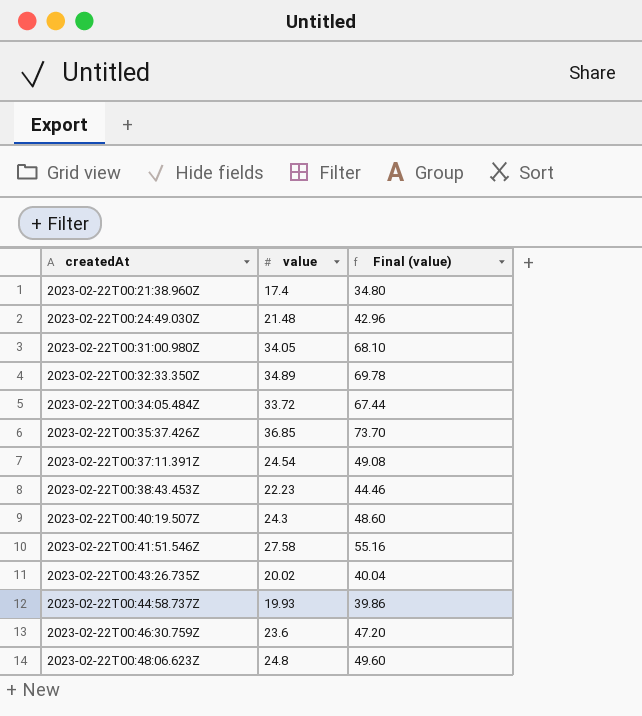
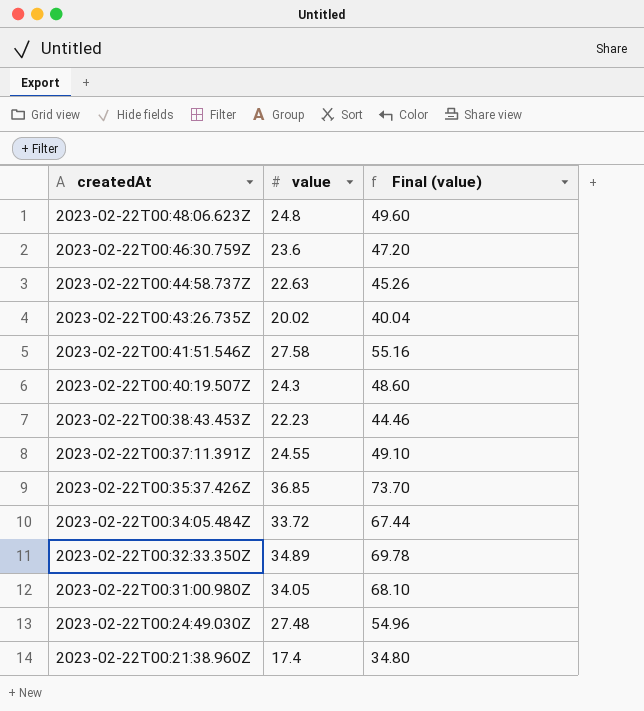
row order: createdAt ascending -> createdAt descending
2023-02-22T00:44:58.737Z | value: 19.93 -> 22.63
2023-02-22T00:44:58.737Z | Final (value): 39.86 -> 45.26
2023-02-22T00:37:11.391Z | value: 24.54 -> 24.55
2023-02-22T00:37:11.391Z | Final (value): 49.08 -> 49.10
2023-02-22T00:24:49.030Z | value: 21.48 -> 27.48
2023-02-22T00:24:49.030Z | Final (value): 42.96 -> 54.96

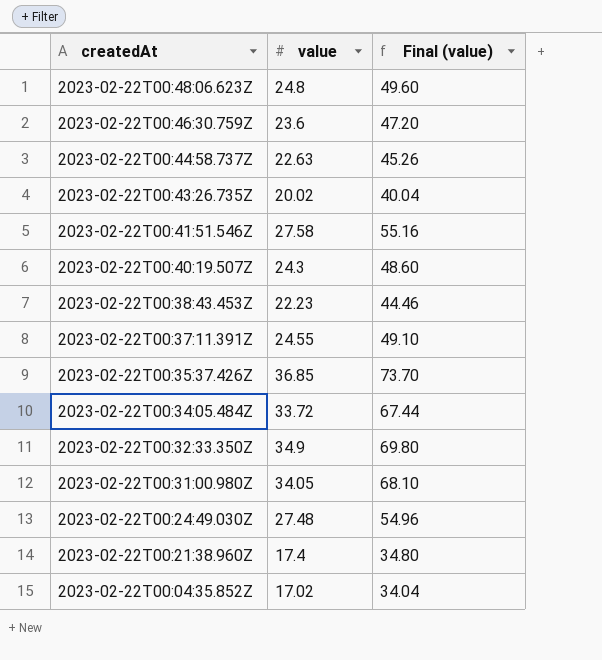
2023-02-22T00:32:33.350Z | value: 34.89 -> 34.9
2023-02-22T00:32:33.350Z | Final (value): 69.78 -> 69.80
row 2023-02-22T00:04:35.852Z: none -> 17.02 | 34.04

